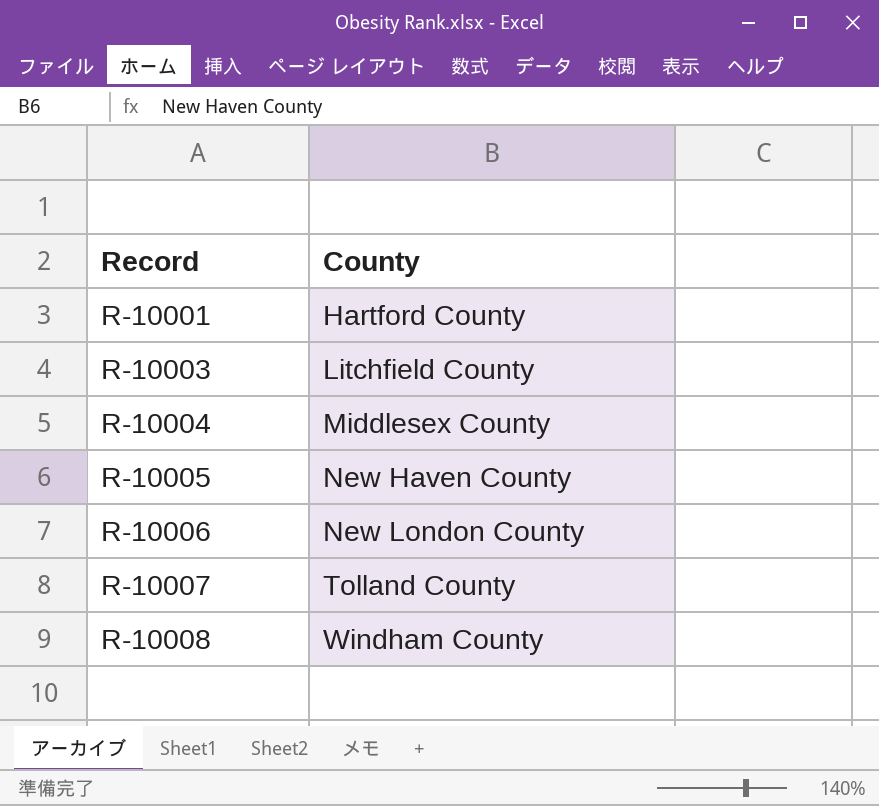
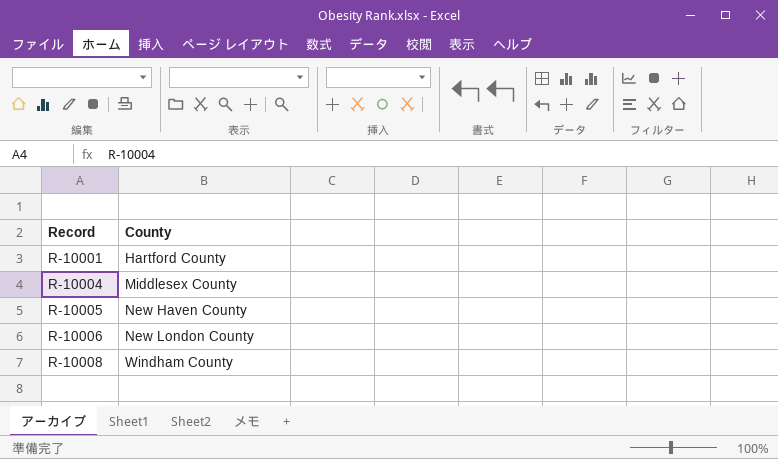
row R-10003: Litchfield County -> none
row R-10007: Tolland County -> none

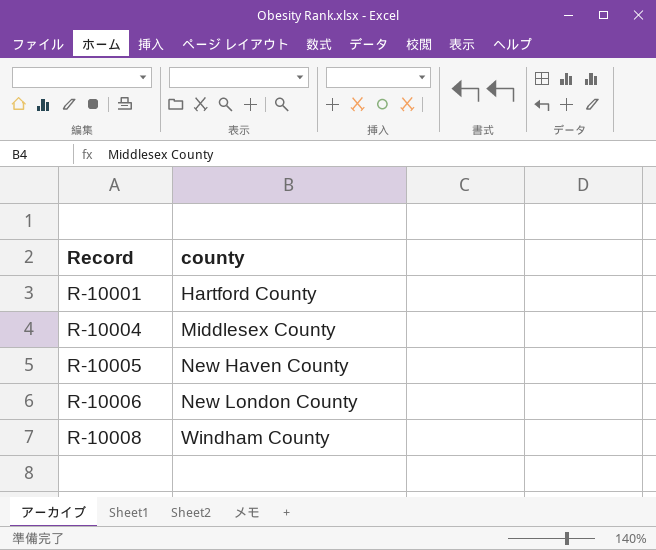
column name: County -> county

